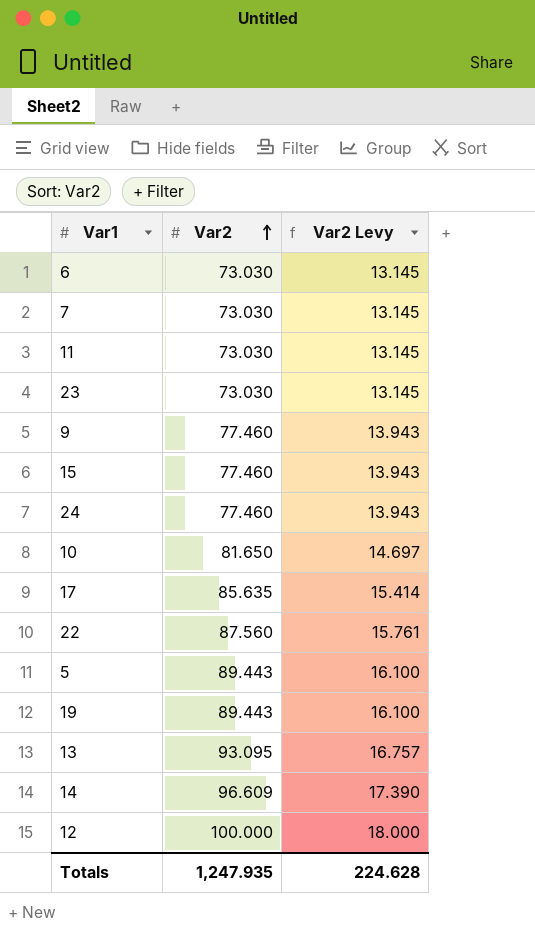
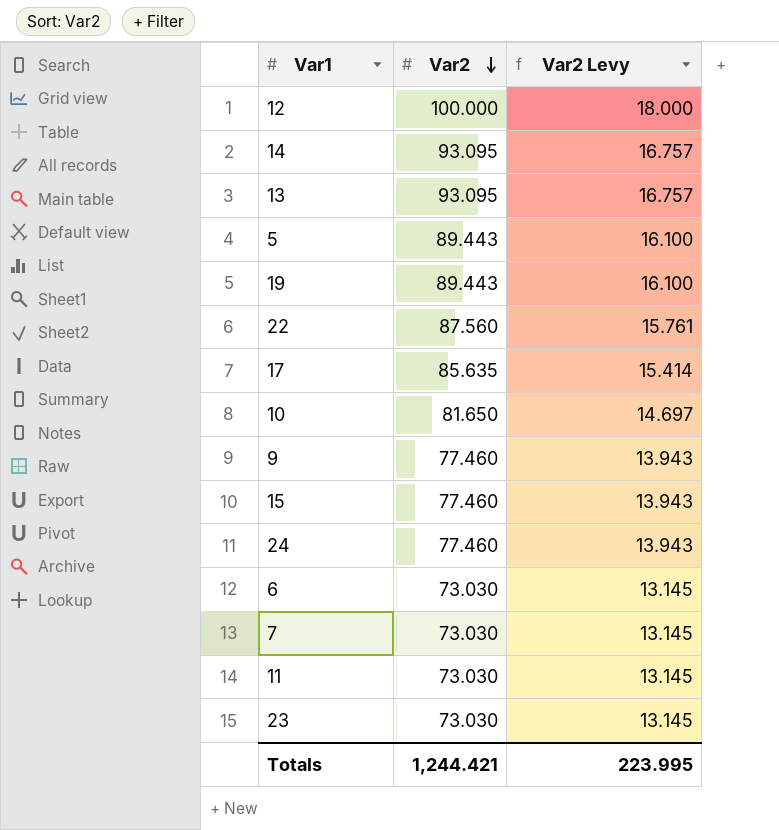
row order: Var2 ascending -> Var2 descending
14 | Var2: 96.609 -> 93.095
14 | Var2 Levy: 17.390 -> 16.757
Totals | Var2: 1,247.935 -> 1,244.421
Totals | Var2 Levy: 224.628 -> 223.995

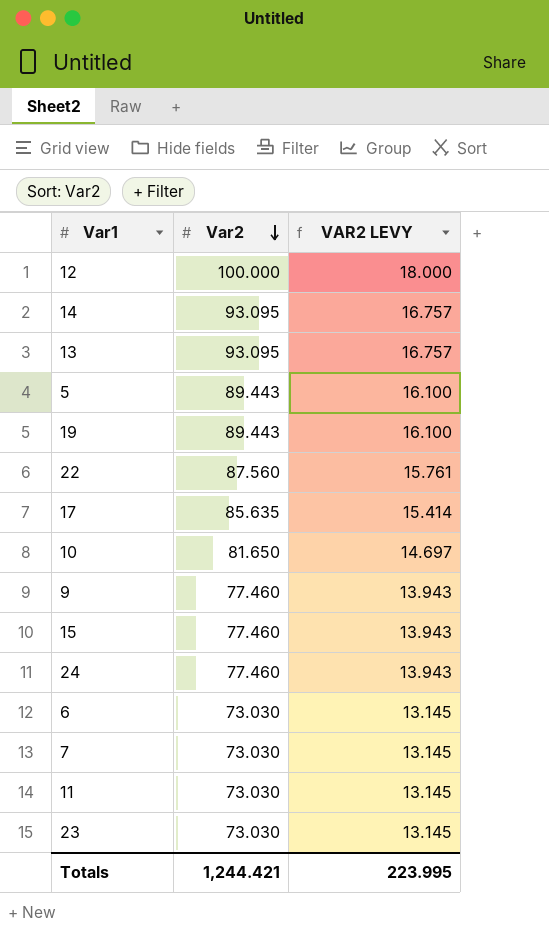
column name: Var2 Levy -> VAR2 LEVY

